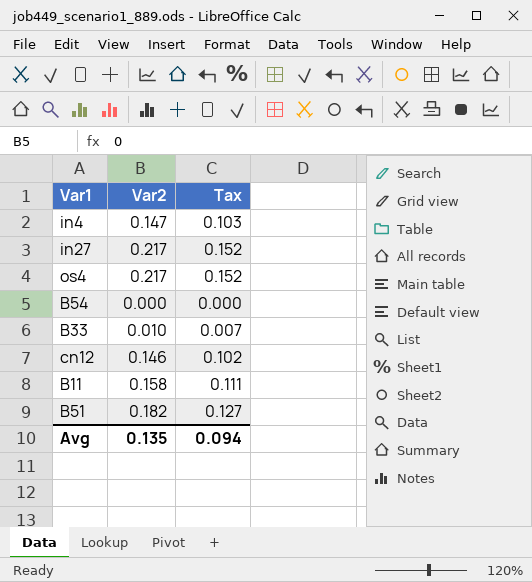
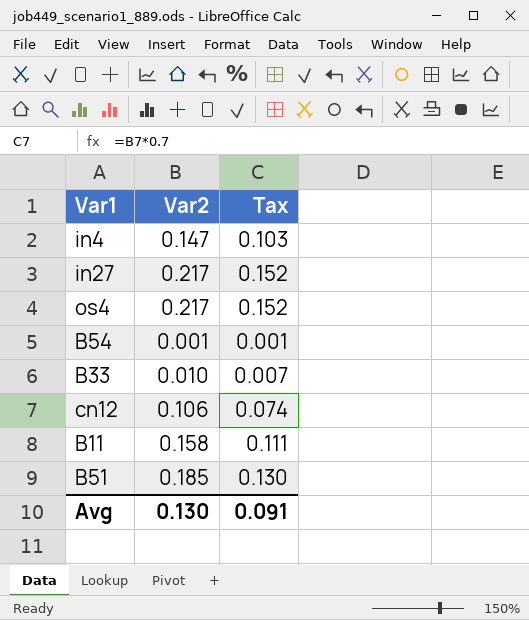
B54 | Var2: 0.000 -> 0.001
B54 | Tax: 0.000 -> 0.001
cn12 | Var2: 0.146 -> 0.106
cn12 | Tax: 0.102 -> 0.074
B51 | Var2: 0.182 -> 0.185
B51 | Tax: 0.127 -> 0.130
Avg | Var2: 0.135 -> 0.130
Avg | Tax: 0.094 -> 0.091

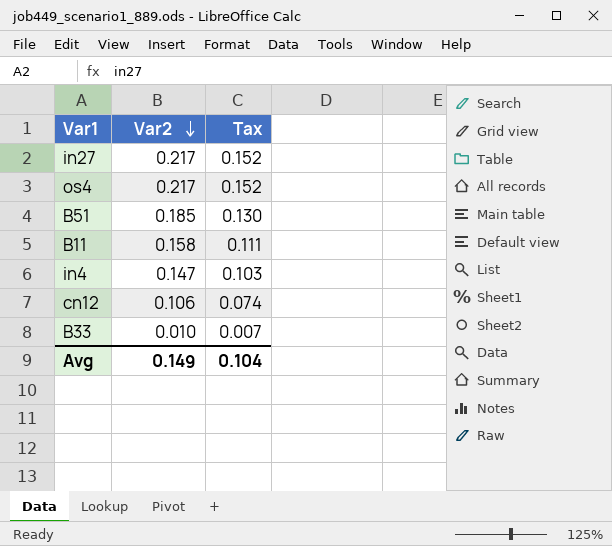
row order: none -> Var2 descending
row B54: 0.001 | 0.001 -> none
Avg | Var2: 0.130 -> 0.149
Avg | Tax: 0.091 -> 0.104

